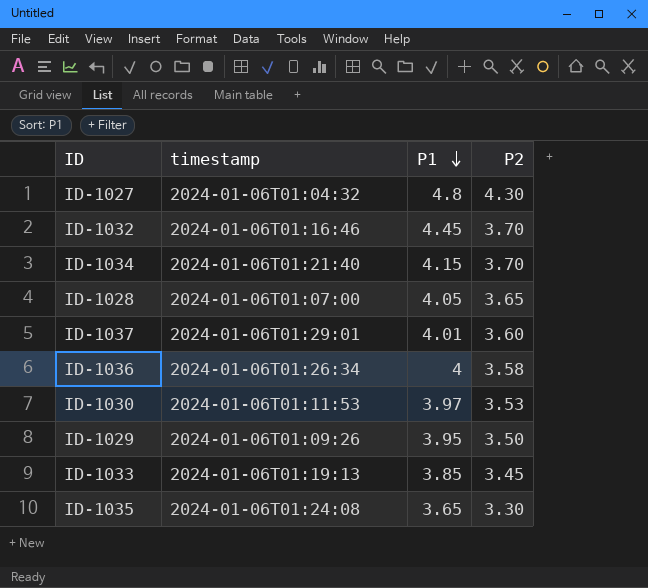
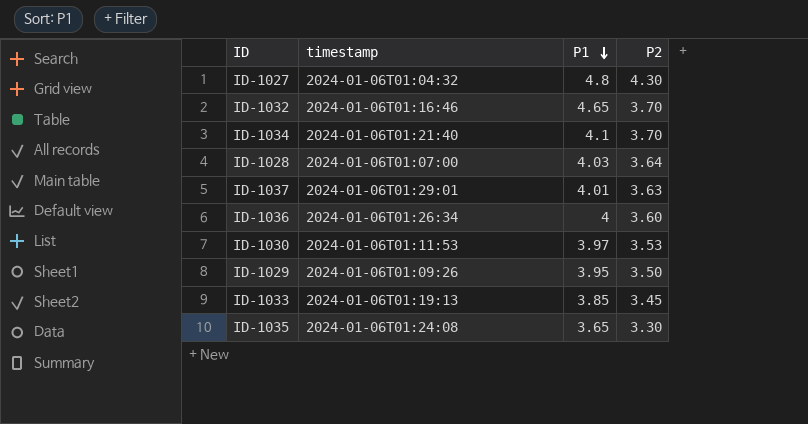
ID-1032 | P1: 4.45 -> 4.65
ID-1034 | P1: 4.15 -> 4.1
ID-1028 | P1: 4.05 -> 4.03
ID-1028 | P2: 3.65 -> 3.64
ID-1037 | P2: 3.60 -> 3.63
ID-1036 | P2: 3.58 -> 3.60

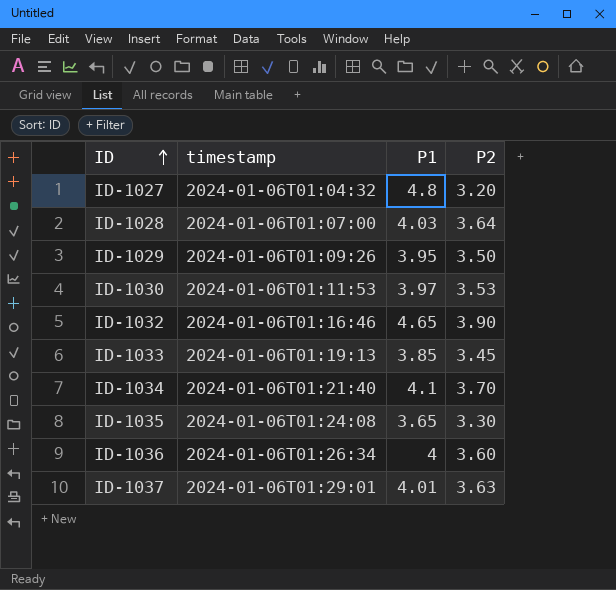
row order: P1 descending -> ID ascending
ID-1027 | P2: 4.30 -> 3.20
ID-1032 | P2: 3.70 -> 3.90

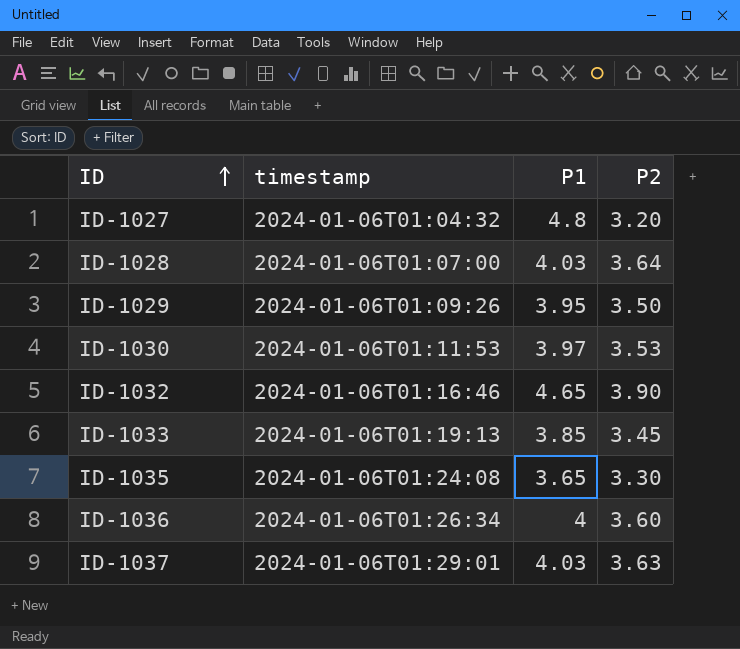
row ID-1034: 2024-01-06T01:21:40 | 4.1 | 3.70 -> none
ID-1037 | P1: 4.01 -> 4.03

